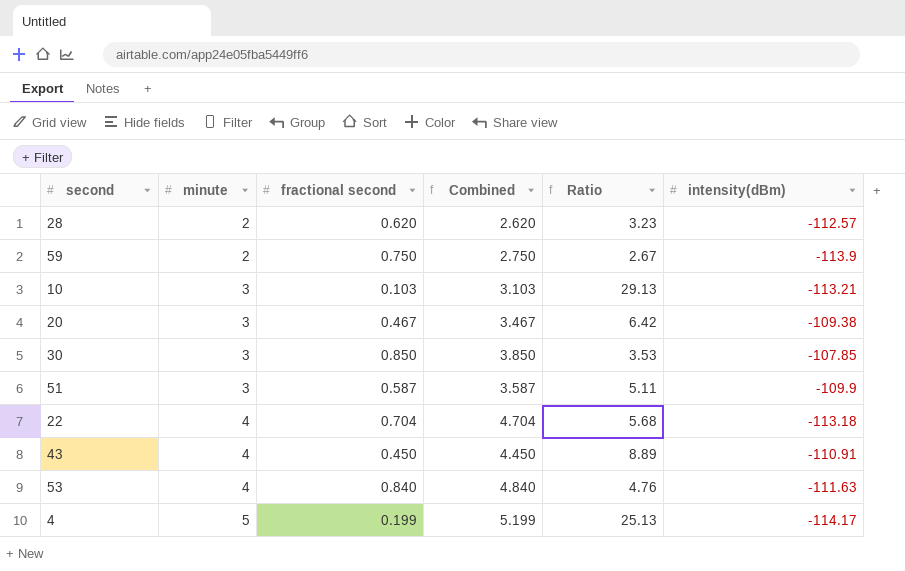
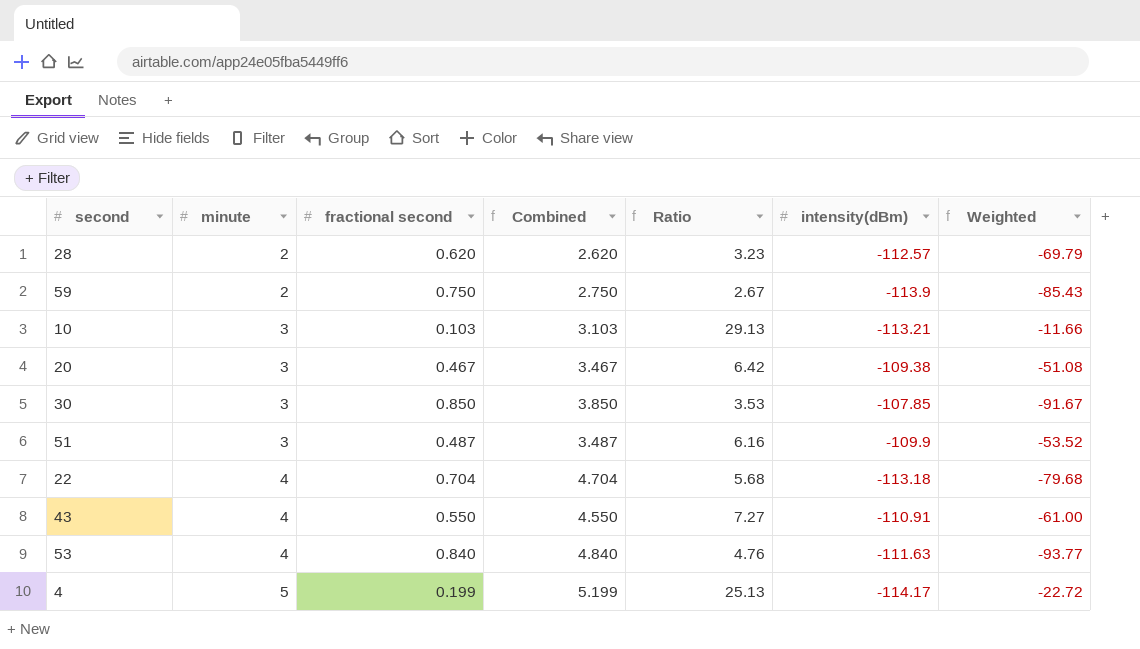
column Weighted | formula: none -> [fractional second] * [intensity(dBm)]
51 | fractional second: 0.587 -> 0.487
51 | Combined: 3.587 -> 3.487
51 | Ratio: 5.11 -> 6.16
43 | fractional second: 0.450 -> 0.550
43 | Combined: 4.450 -> 4.550
43 | Ratio: 8.89 -> 7.27

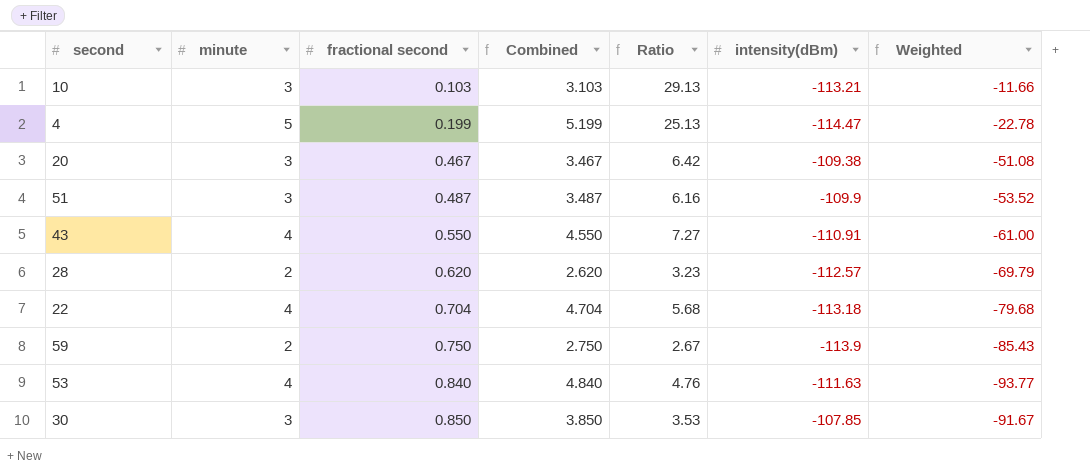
row order: minute ascending -> fractional second ascending
4 | intensity(dBm): -114.17 -> -114.47
4 | Weighted: -22.72 -> -22.78

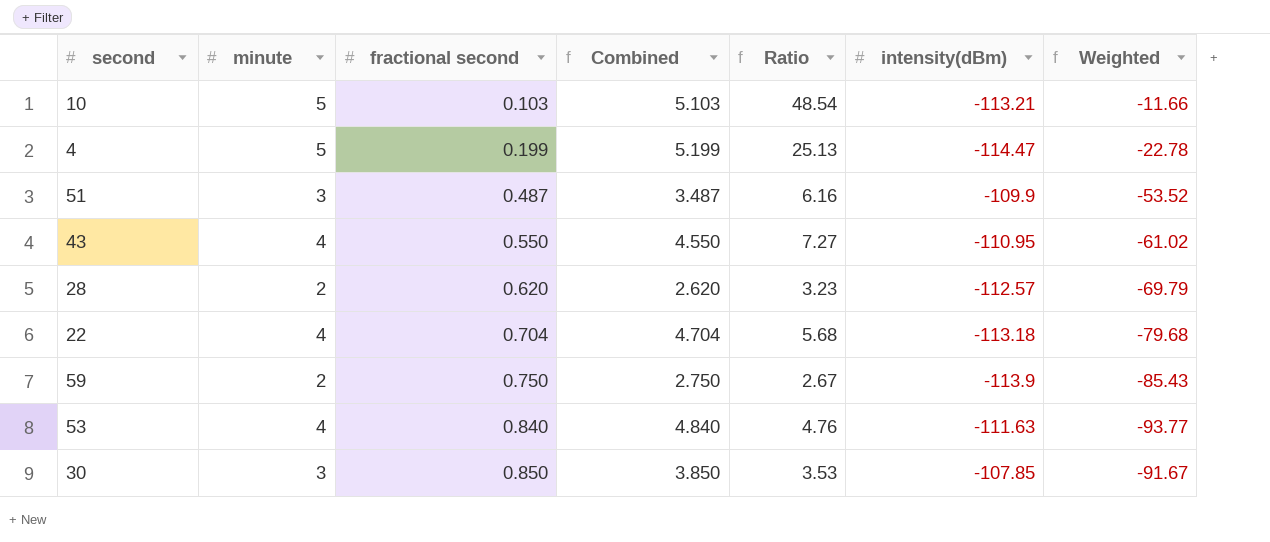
row 20: 3 | 0.467 | 3.467 | 6.42 | -109.38 | -51.08 -> none
10 | minute: 3 -> 5
10 | Combined: 3.103 -> 5.103
10 | Ratio: 29.13 -> 48.54
43 | intensity(dBm): -110.91 -> -110.95
43 | Weighted: -61.00 -> -61.02

